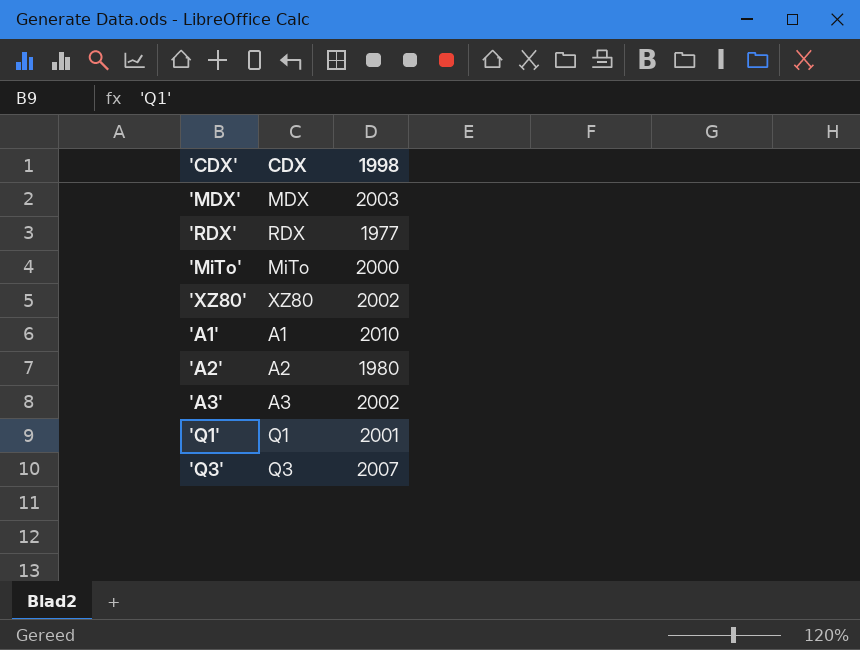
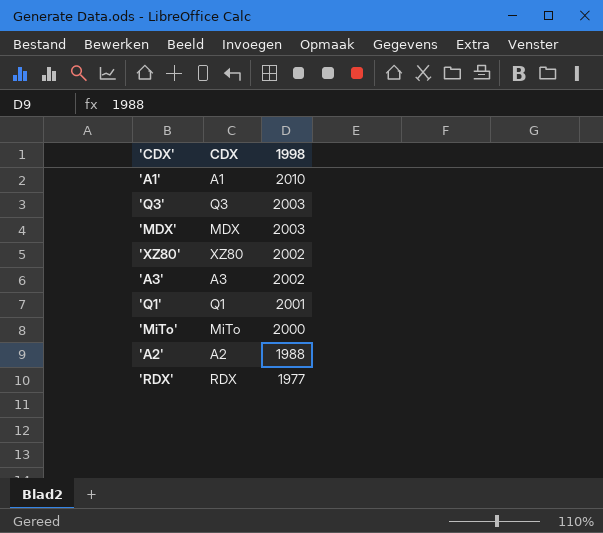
row order: none -> 1998 descending
'Q3' | 1998: 2007 -> 2003
'A2' | 1998: 1980 -> 1988

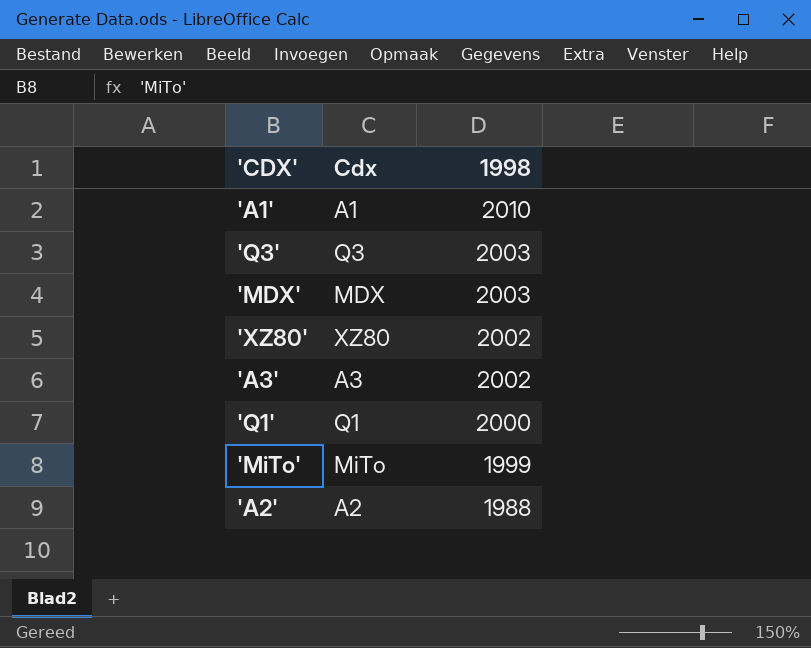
column name: CDX -> Cdx
row 'RDX': RDX | 1977 -> none
'Q1' | 1998: 2001 -> 2000
'MiTo' | 1998: 2000 -> 1999

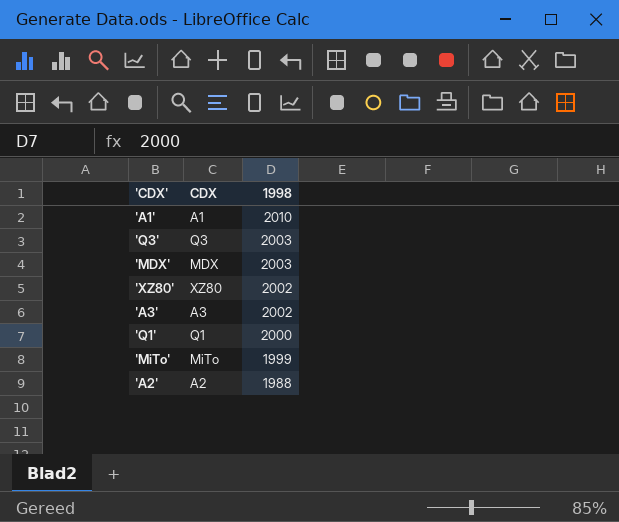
column name: Cdx -> CDX

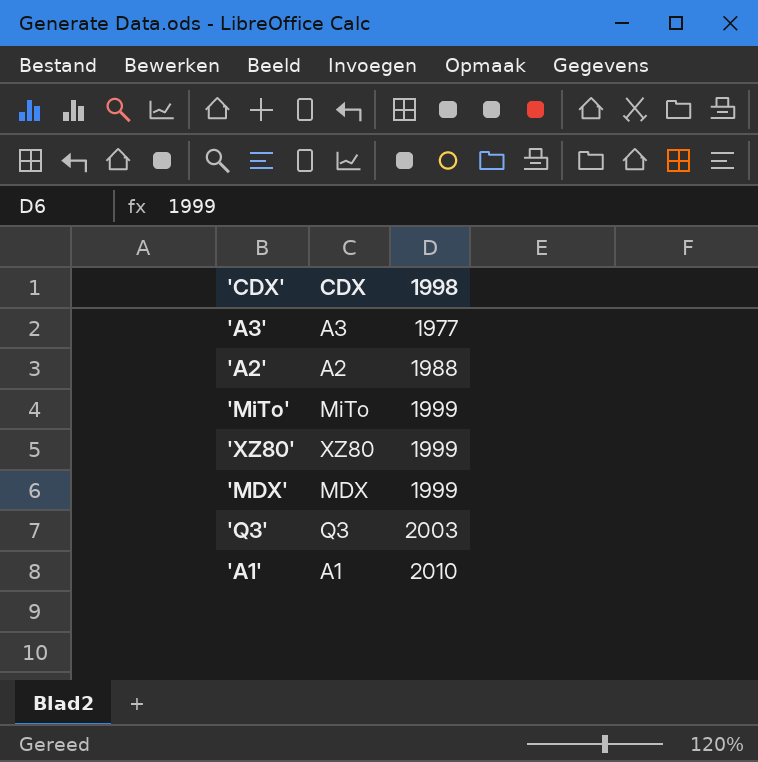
row order: 1998 descending -> 1998 ascending
row 'Q1': Q1 | 2000 -> none
'A3' | 1998: 2002 -> 1977
'XZ80' | 1998: 2002 -> 1999
'MDX' | 1998: 2003 -> 1999

